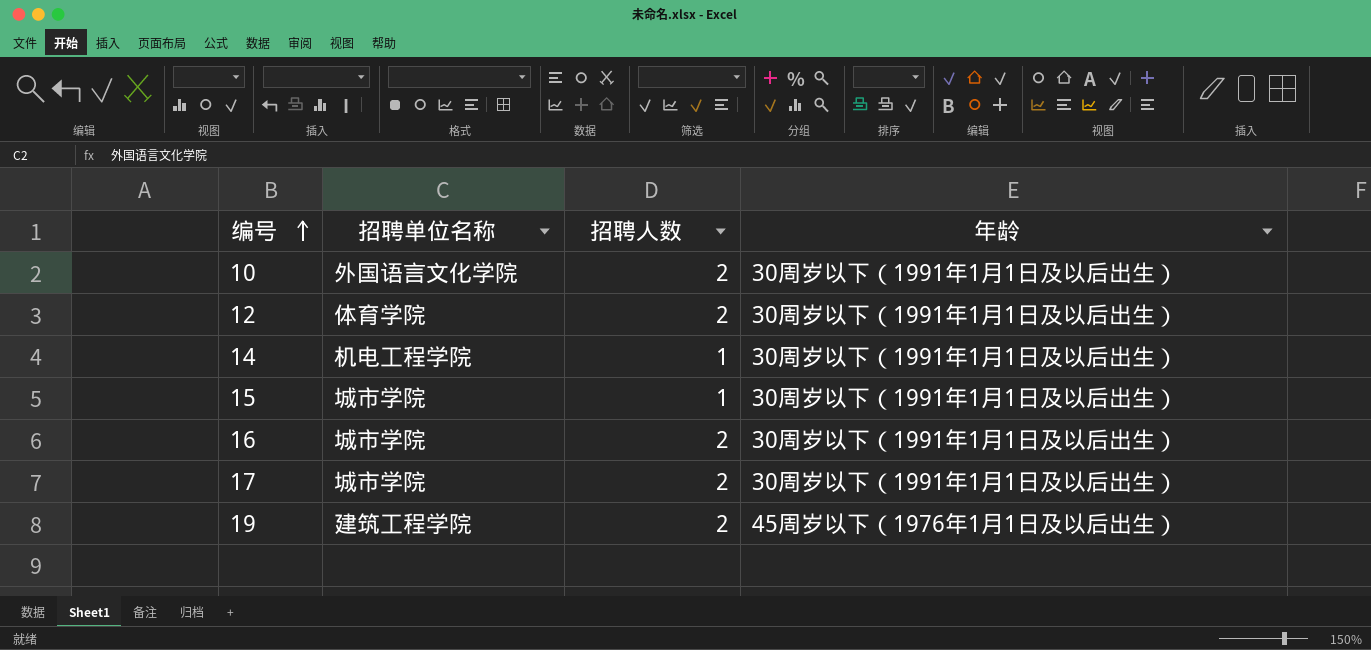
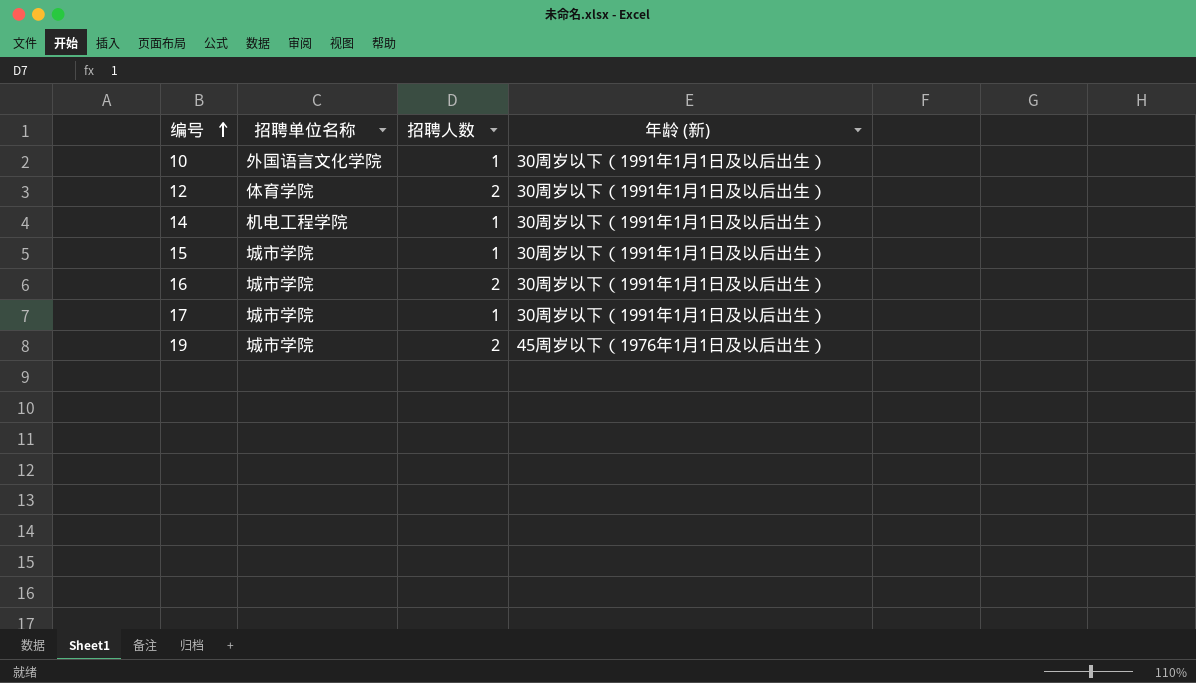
column name: 年龄 -> 年龄 (新)
10 | 招聘人数: 2 -> 1
17 | 招聘人数: 2 -> 1
19 | 招聘单位名称: 建筑工程学院 -> 城市学院

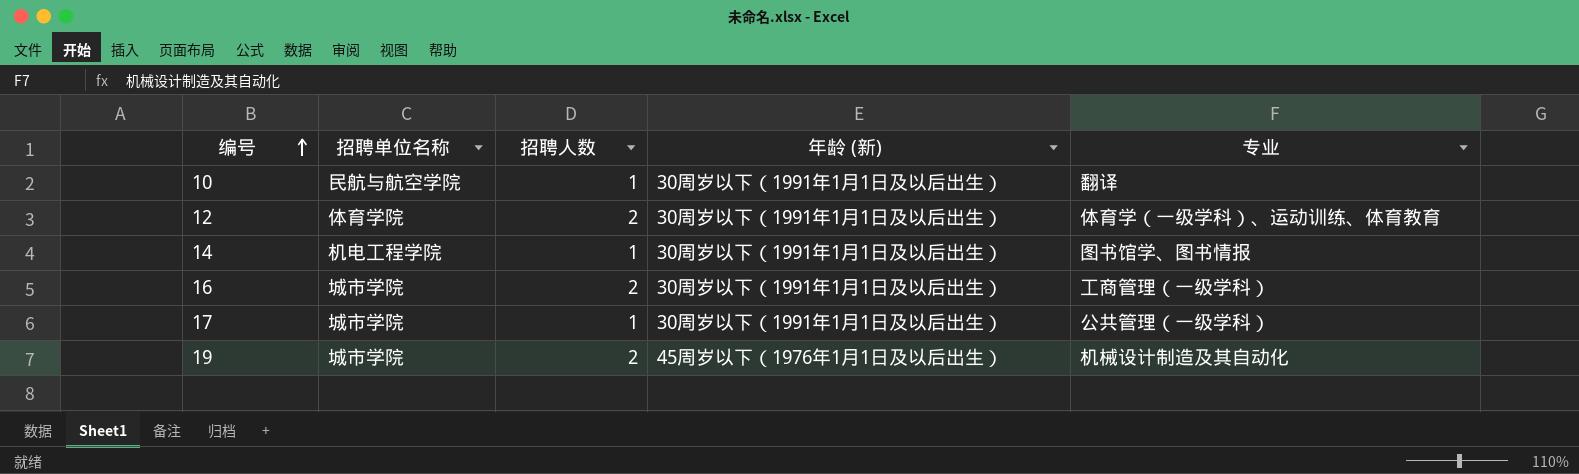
column 专业 | position: none -> 5
row 15: 城市学院 | 1 | 30周岁以下（1991年1月1日及以后出生） -> none
10 | 招聘单位名称: 外国语言文化学院 -> 民航与航空学院

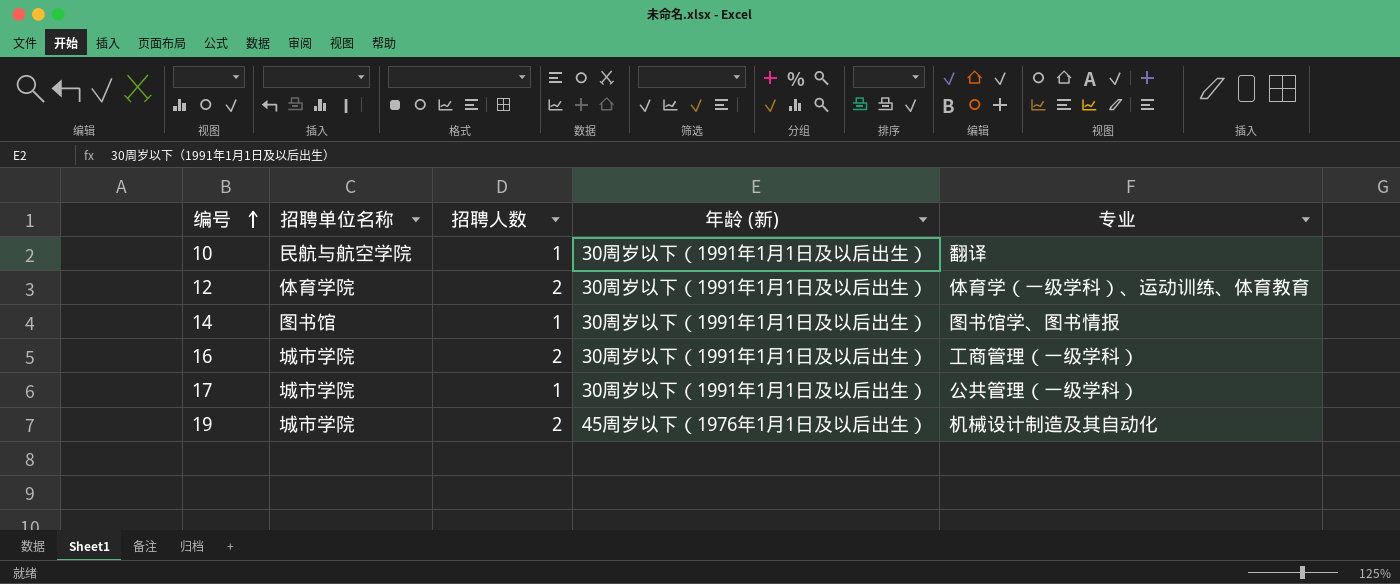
14 | 招聘单位名称: 机电工程学院 -> 图书馆

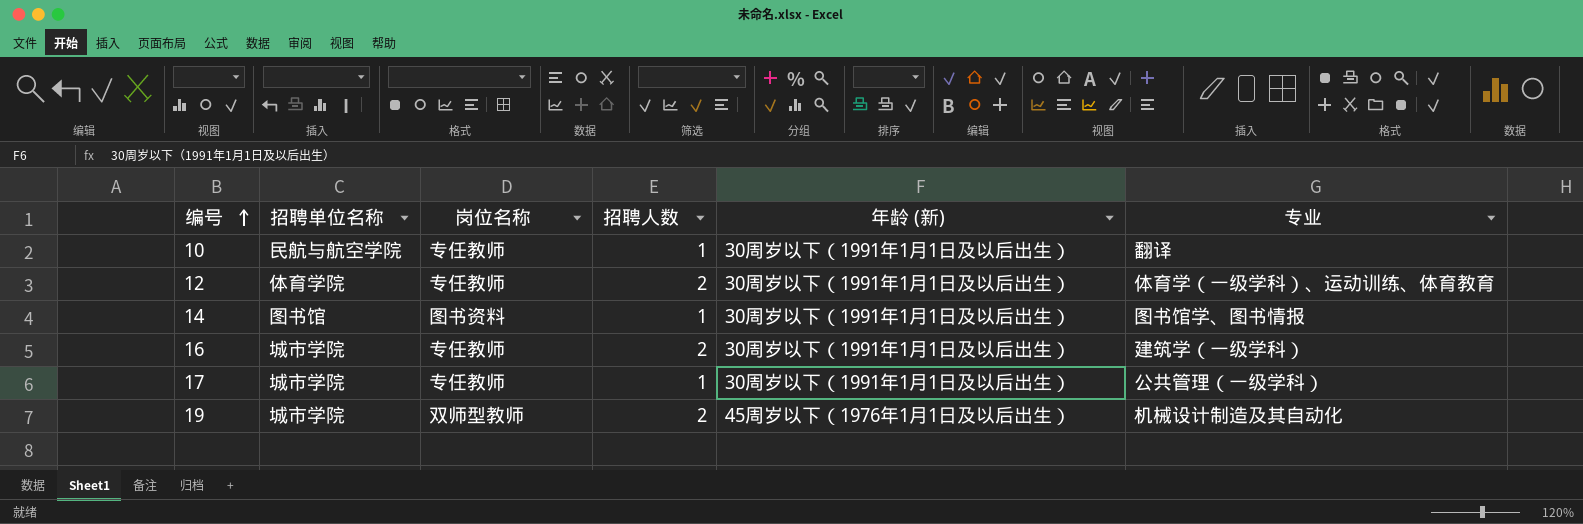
column 岗位名称 | position: none -> 3
16 | 专业: 工商管理（一级学科） -> 建筑学（一级学科）

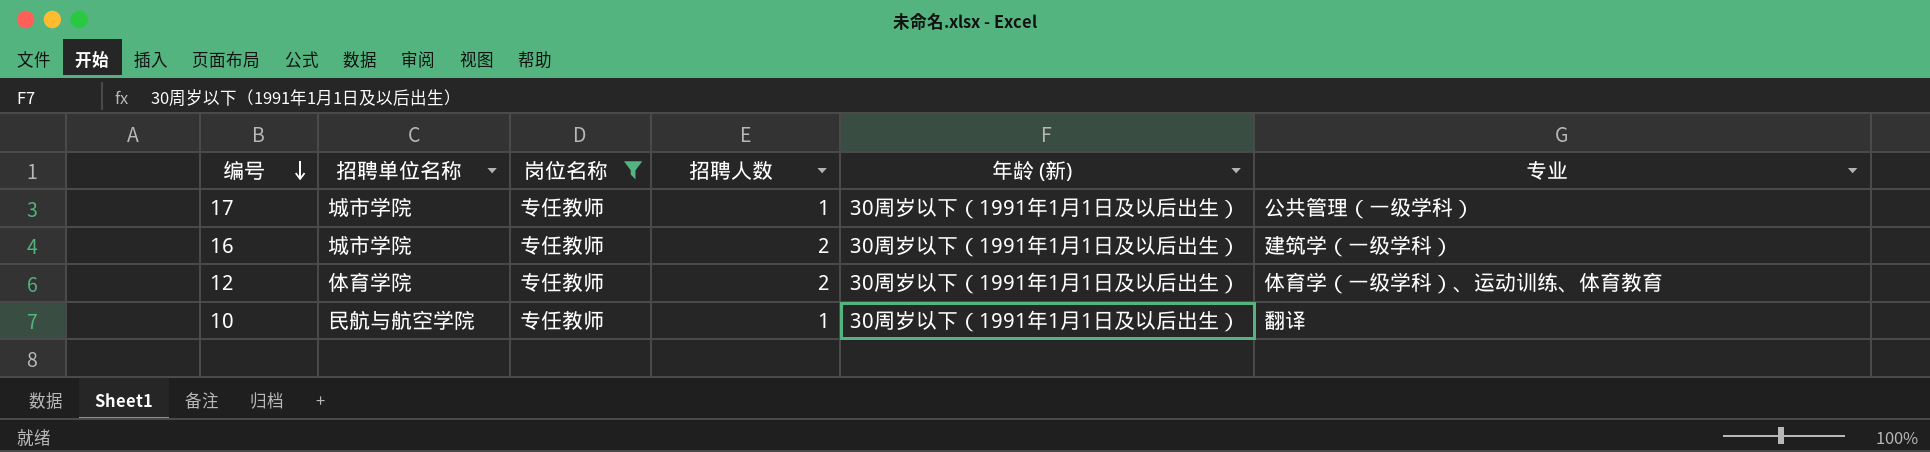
filter: none -> 岗位名称 = 专任教师
row order: 编号 ascending -> 编号 descending

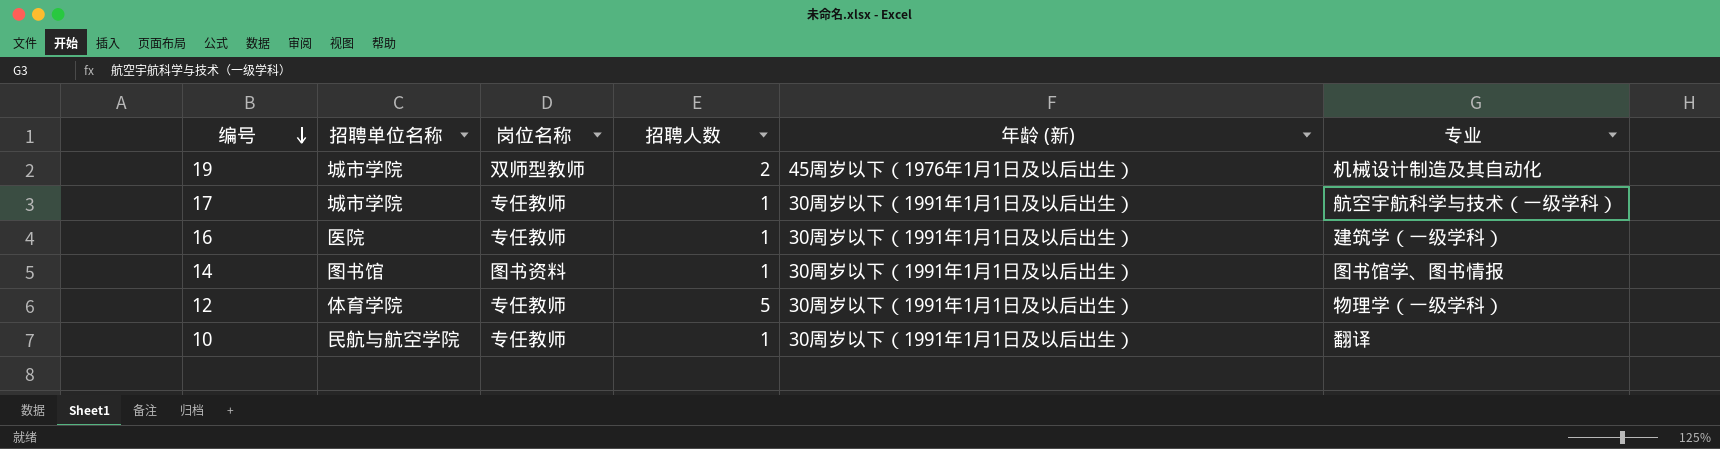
filter: 岗位名称 = 专任教师 -> none
17 | 专业: 公共管理（一级学科） -> 航空宇航科学与技术（一级学科）
16 | 招聘单位名称: 城市学院 -> 医院
16 | 招聘人数: 2 -> 1
12 | 招聘人数: 2 -> 5
12 | 专业: 体育学（一级学科）、运动训练、体育教育 -> 物理学（一级学科）

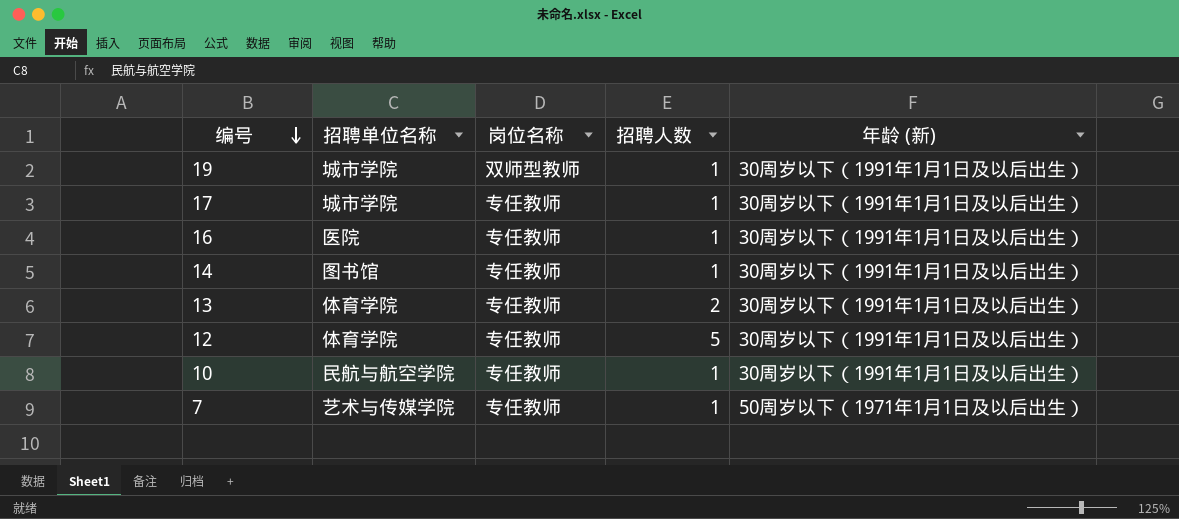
column 专业 | position: 6 -> none
19 | 招聘人数: 2 -> 1
19 | 年龄 (新): 45周岁以下（1976年1月1日及以后出生） -> 30周岁以下（1991年1月1日及以后出生）
14 | 岗位名称: 图书资料 -> 专任教师
row 13: none -> 体育学院 | 专任教师 | 2 | 30周岁以下（1991年1月1日及以后出生）
row 7: none -> 艺术与传媒学院 | 专任教师 | 1 | 50周岁以下（1971年1月1日及以后出生）

